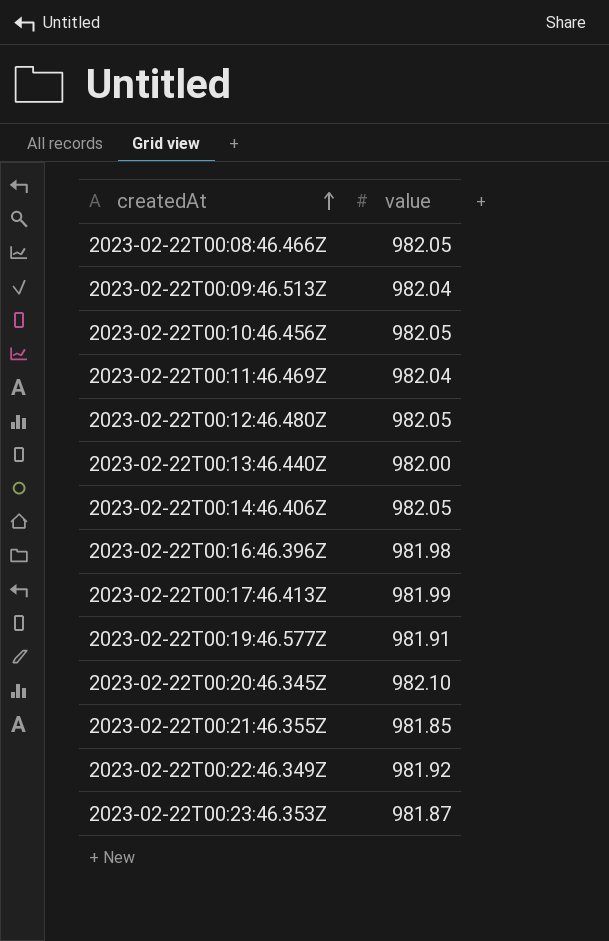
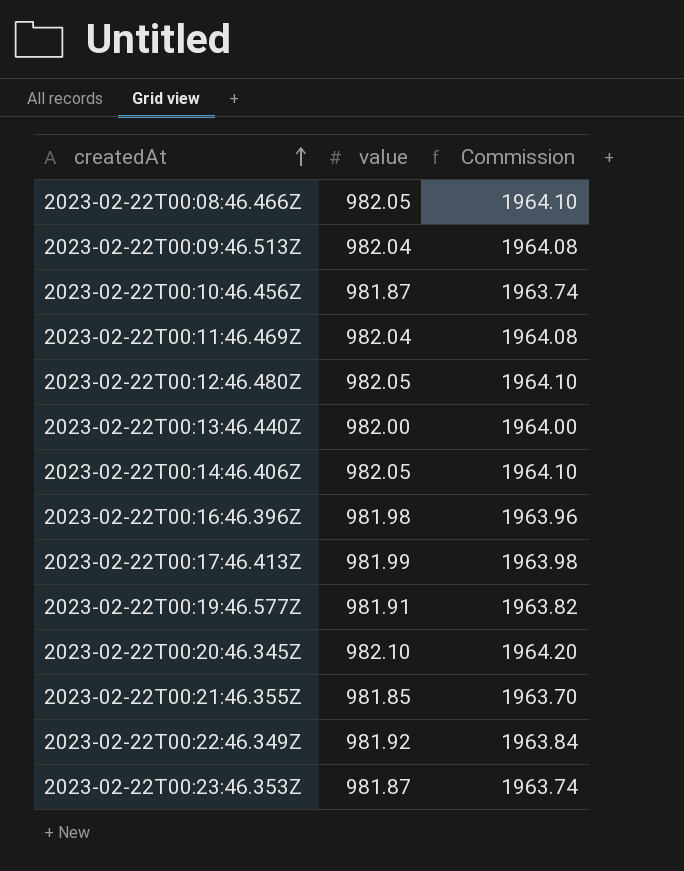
column Commission | formula: none -> [value] * 2
2023-02-22T00:10:46.456Z | value: 982.05 -> 981.87

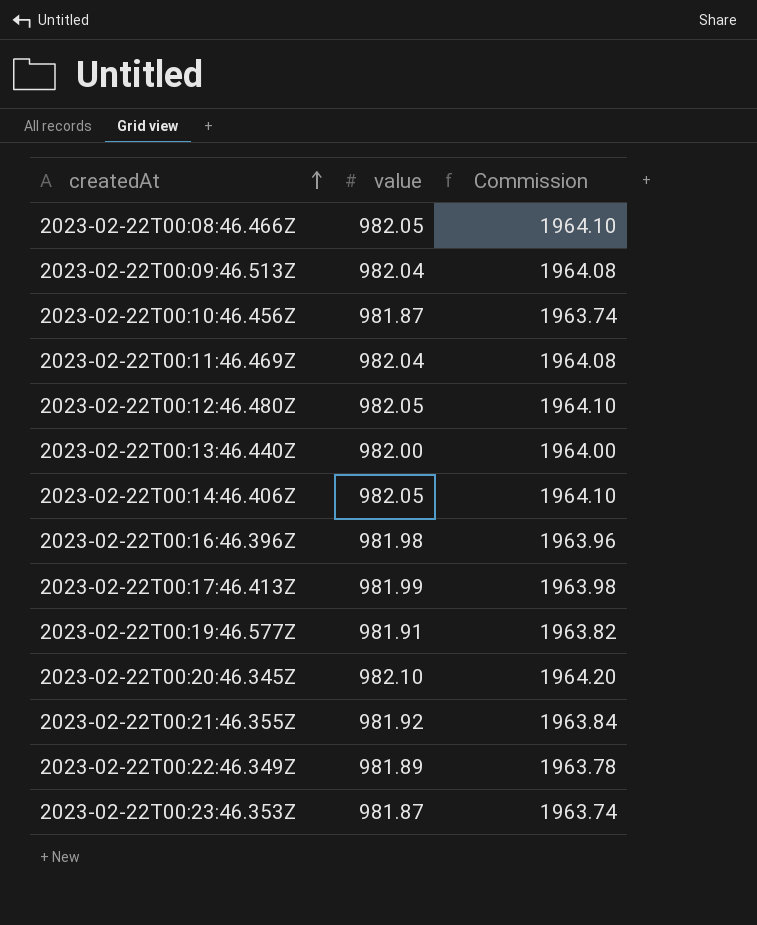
2023-02-22T00:21:46.355Z | value: 981.85 -> 981.92
2023-02-22T00:21:46.355Z | Commission: 1963.70 -> 1963.84
2023-02-22T00:22:46.349Z | value: 981.92 -> 981.89
2023-02-22T00:22:46.349Z | Commission: 1963.84 -> 1963.78

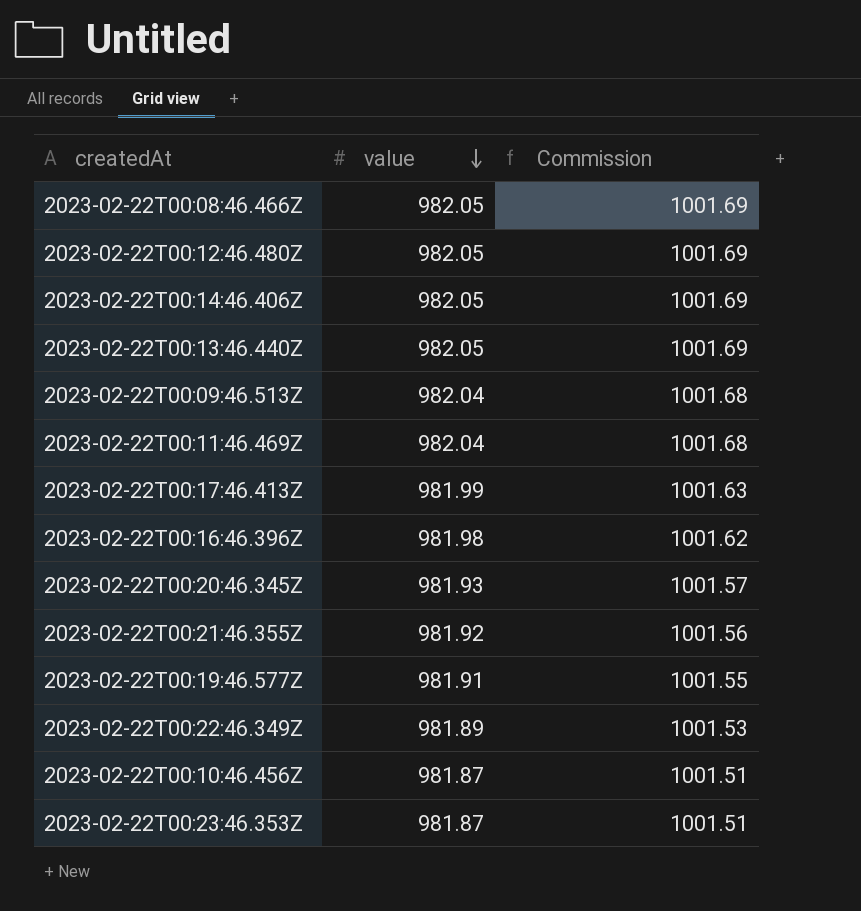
row order: createdAt ascending -> value descending
column Commission | formula: [value] * 2 -> [value] * 1.02
2023-02-22T00:13:46.440Z | value: 982.00 -> 982.05
2023-02-22T00:20:46.345Z | value: 982.10 -> 981.93

